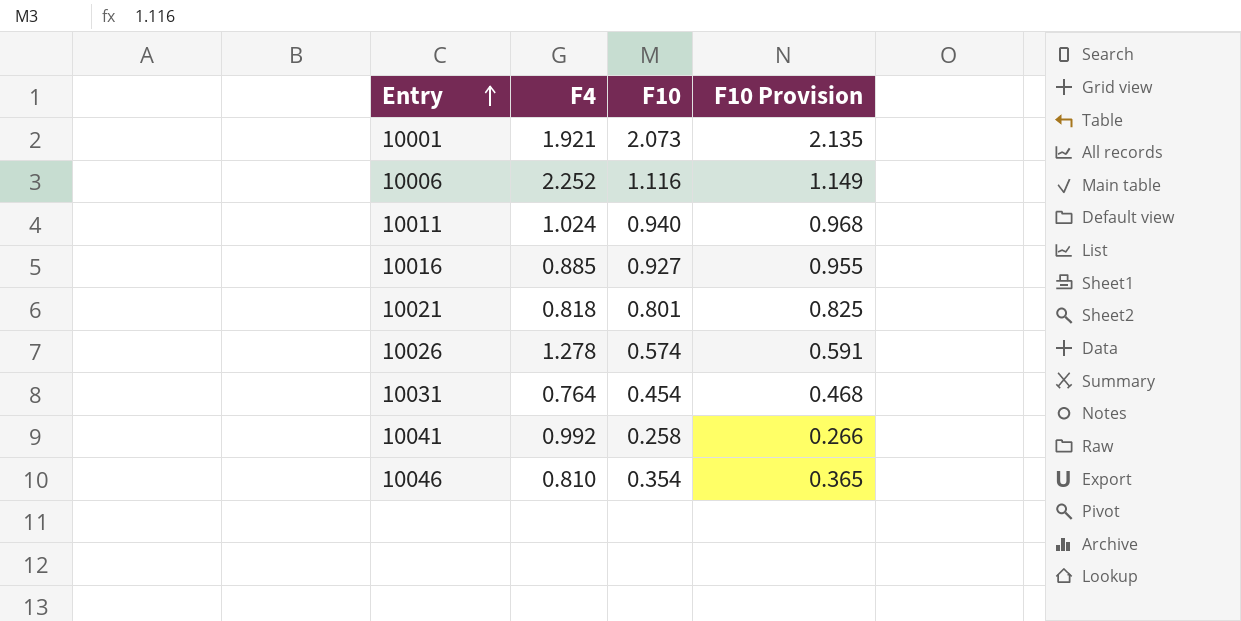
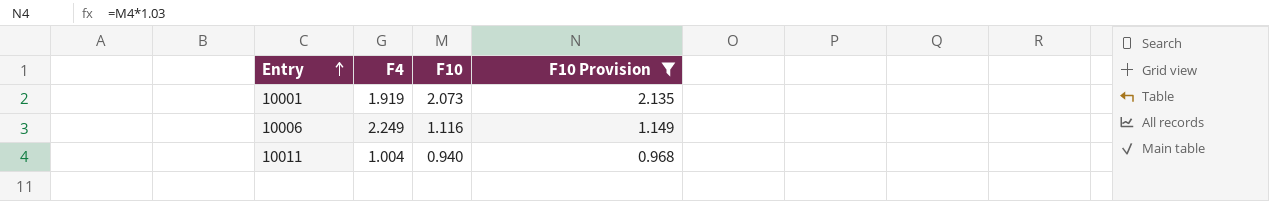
filter: none -> F10 Provision >= 0.968
10001 | F4: 1.921 -> 1.919
10006 | F4: 2.252 -> 2.249
10011 | F4: 1.024 -> 1.004

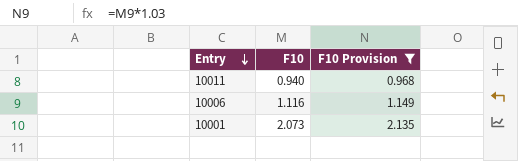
row order: Entry ascending -> Entry descending
column F4 | position: 2 -> none

